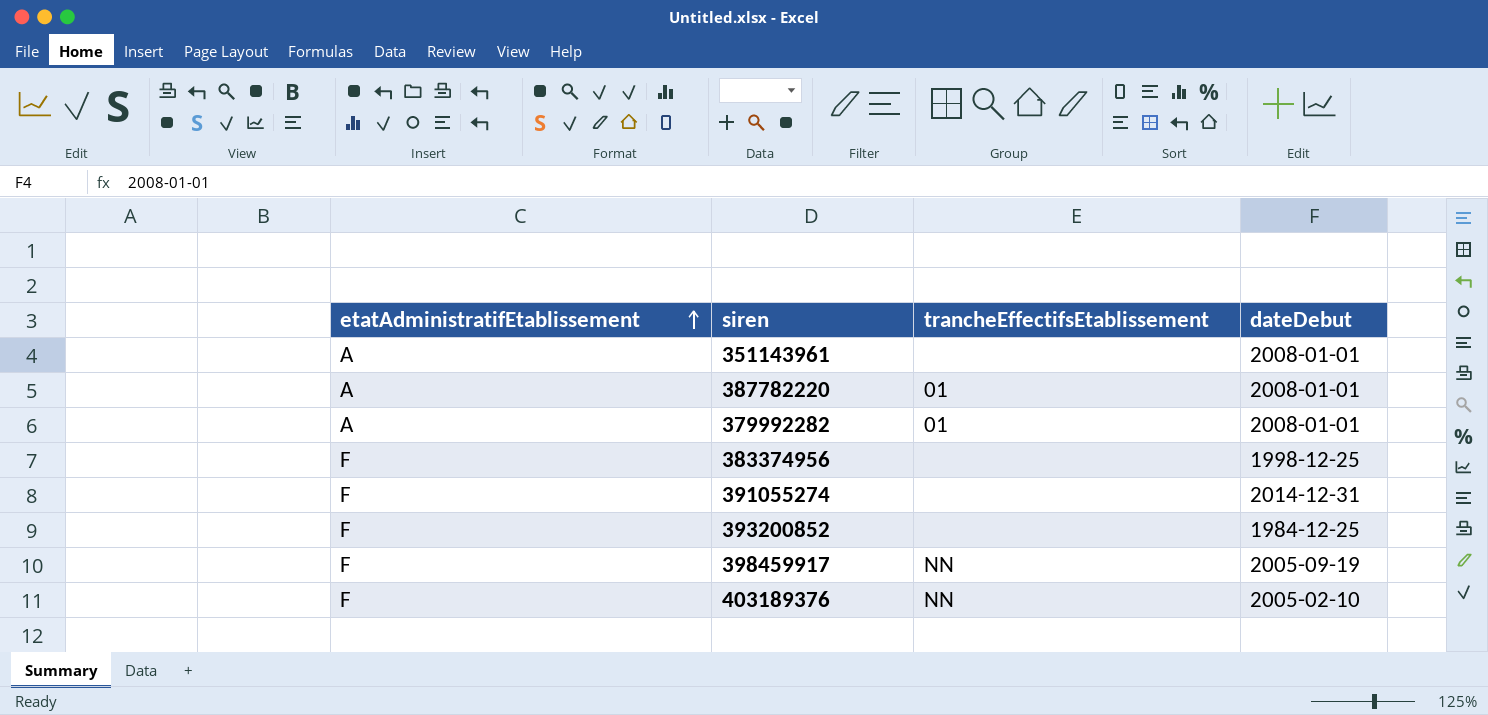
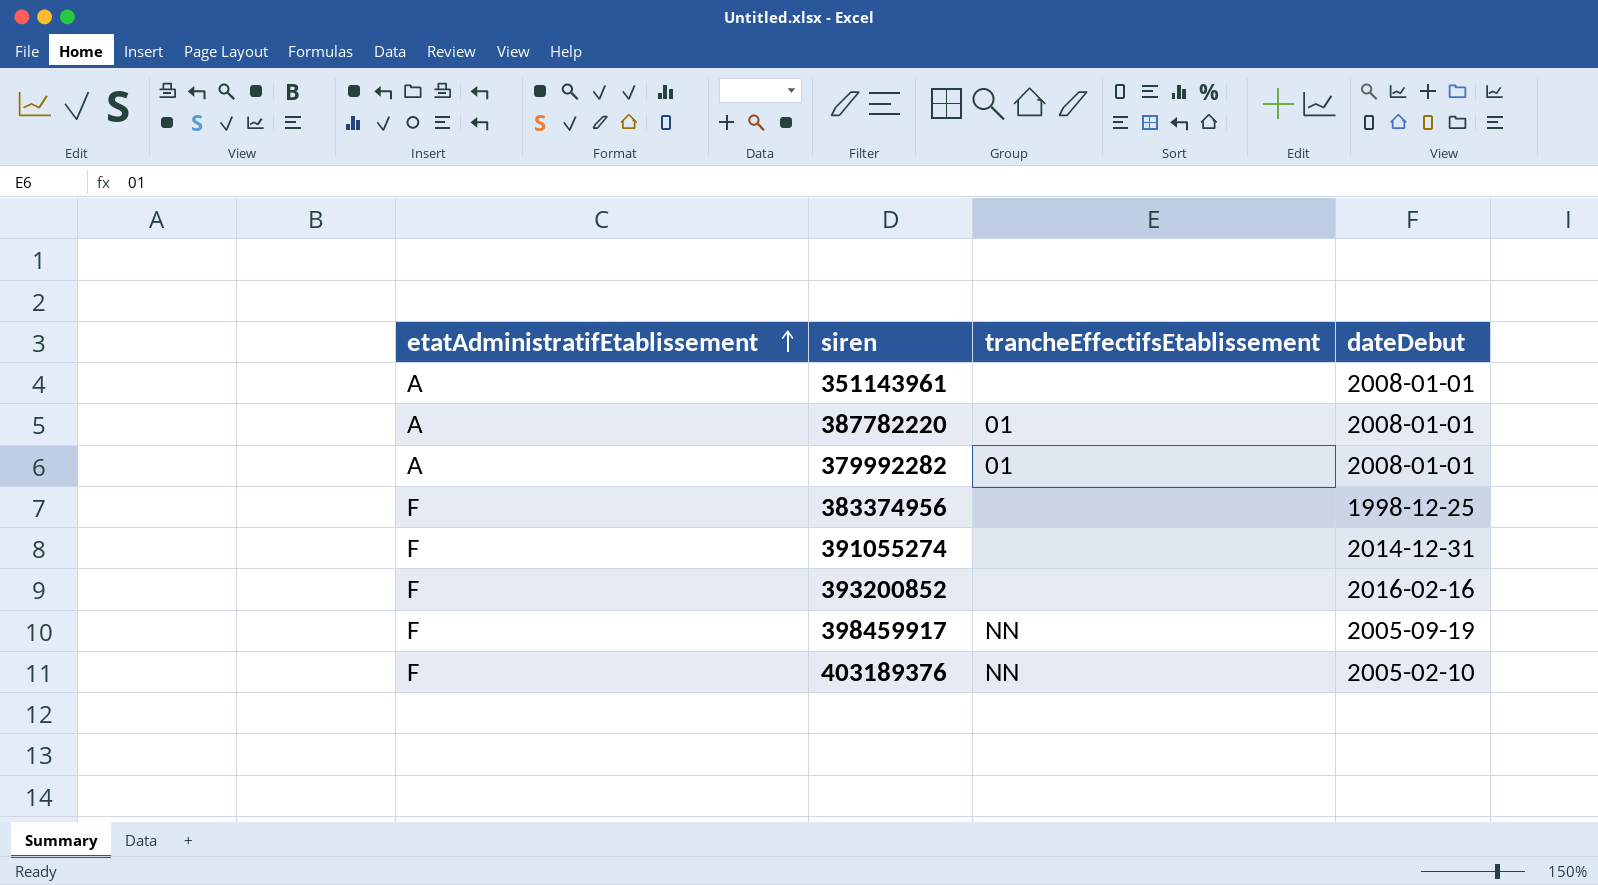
393200852 | dateDebut: 1984-12-25 -> 2016-02-16

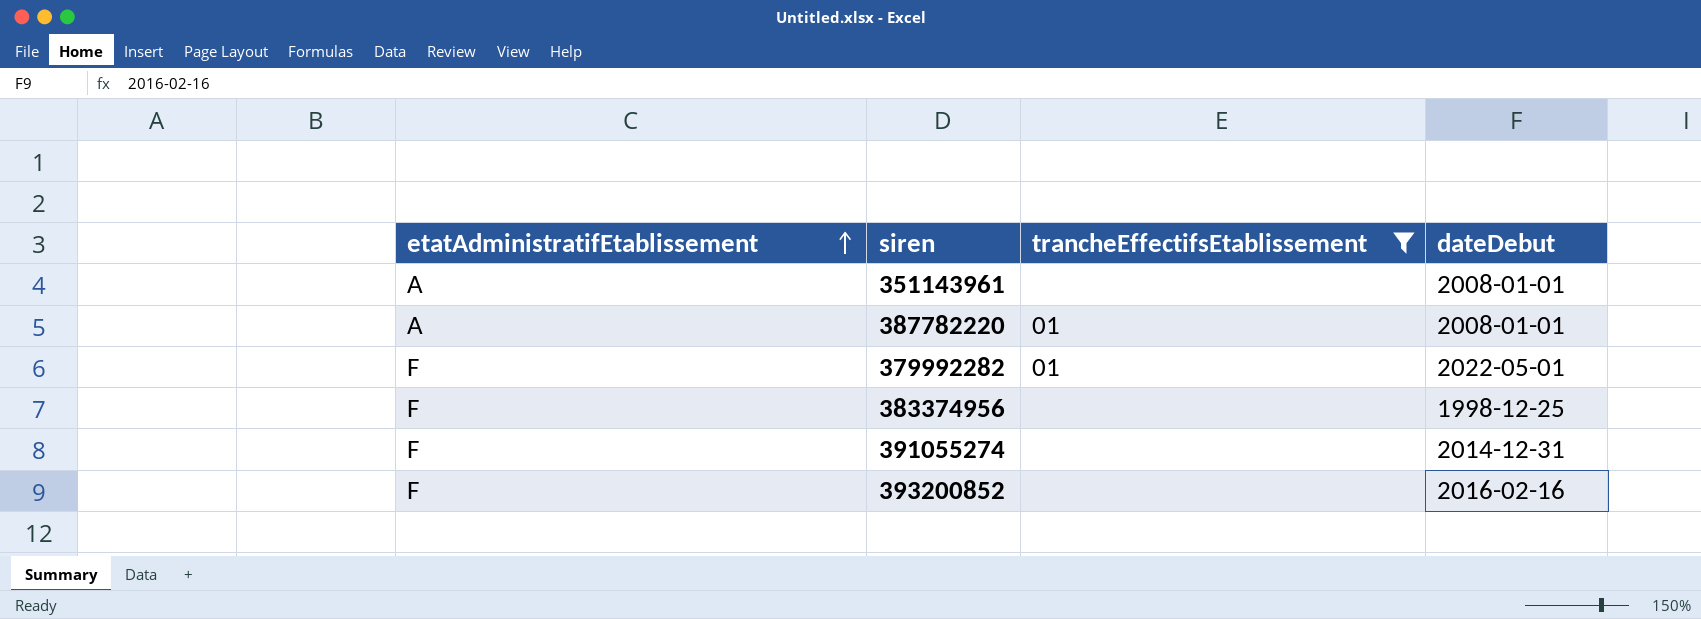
filter: none -> trancheEffectifsEtablissement != NN
379992282 | etatAdministratifEtablissement: A -> F
379992282 | dateDebut: 2008-01-01 -> 2022-05-01

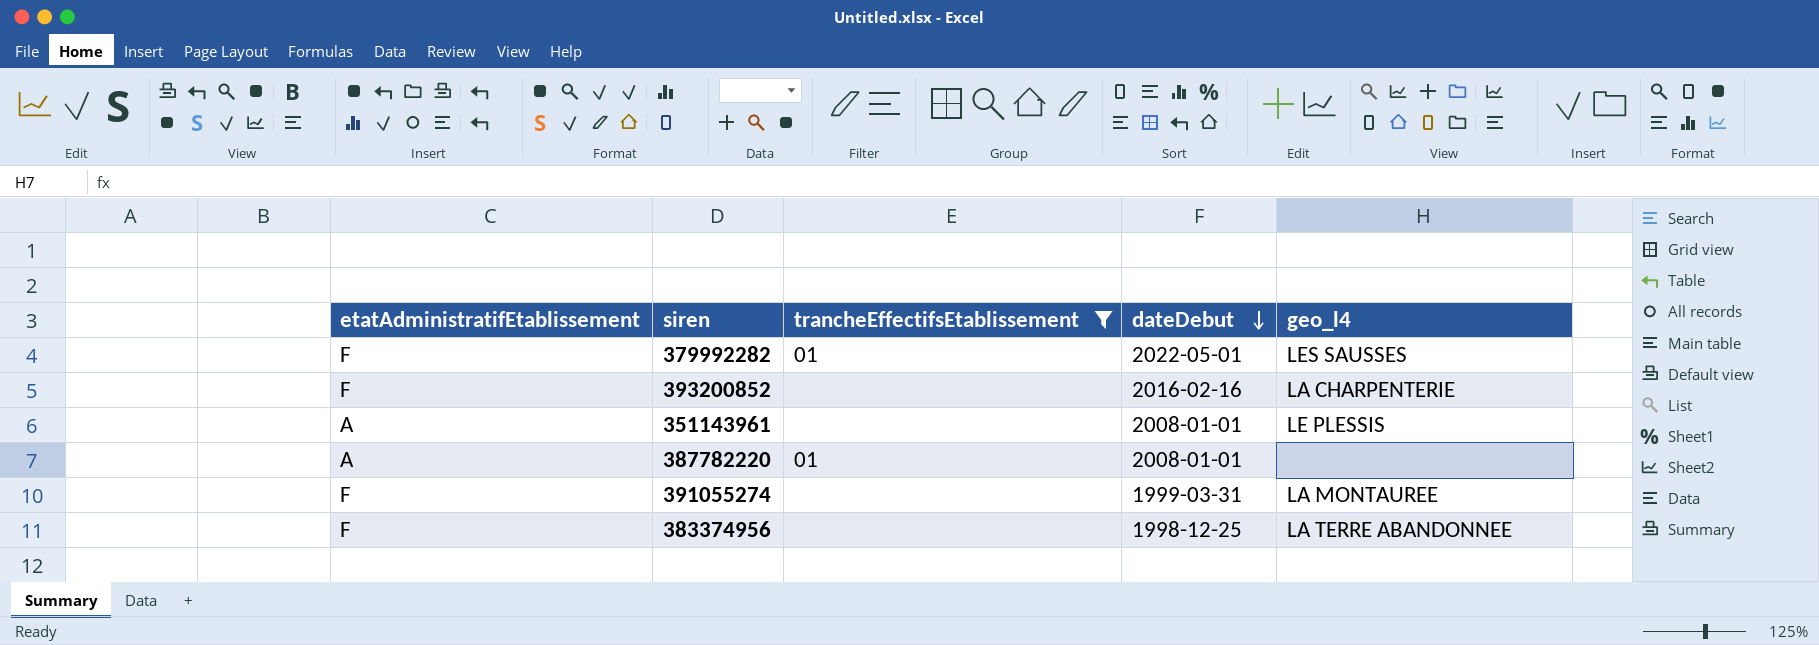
row order: etatAdministratifEtablissement ascending -> dateDebut descending
column geo_l4 | position: none -> 5
391055274 | dateDebut: 2014-12-31 -> 1999-03-31

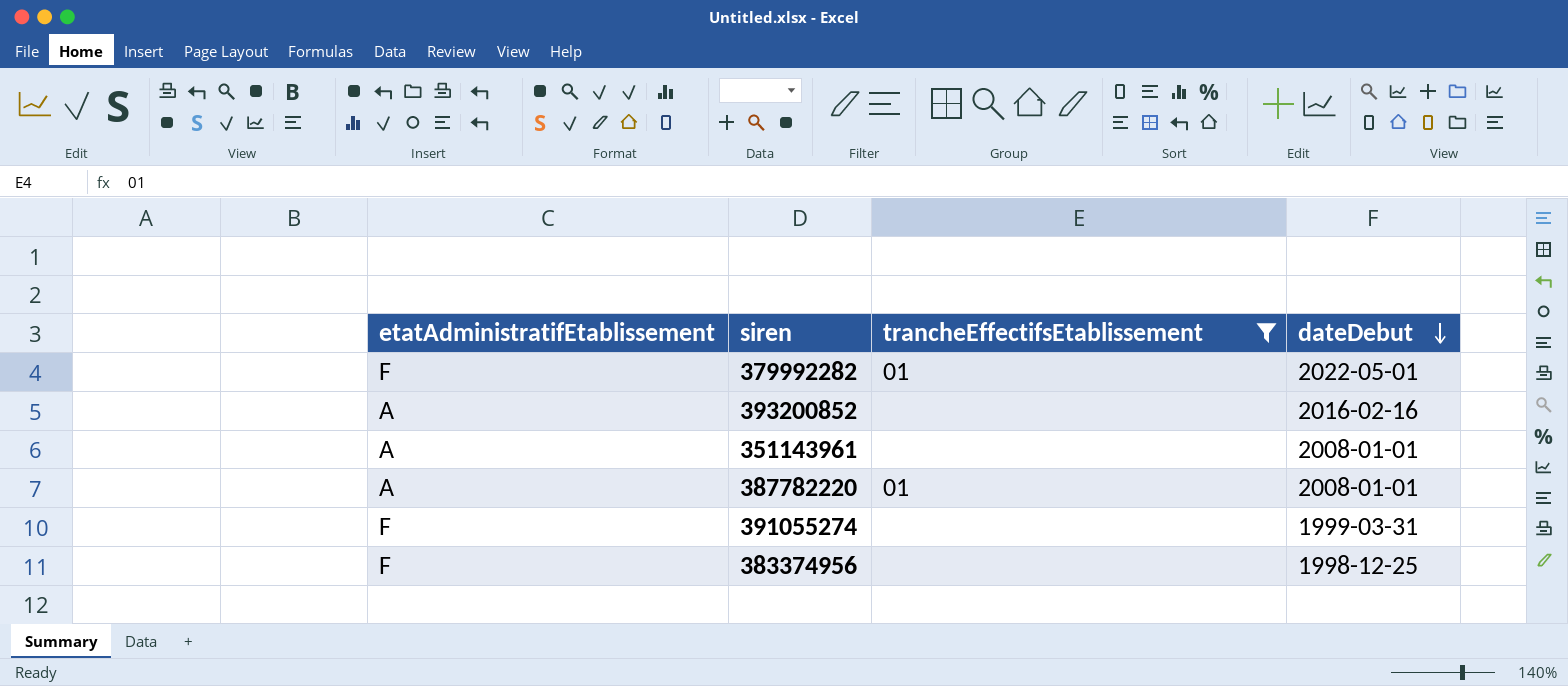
column geo_l4 | position: 5 -> none
393200852 | etatAdministratifEtablissement: F -> A

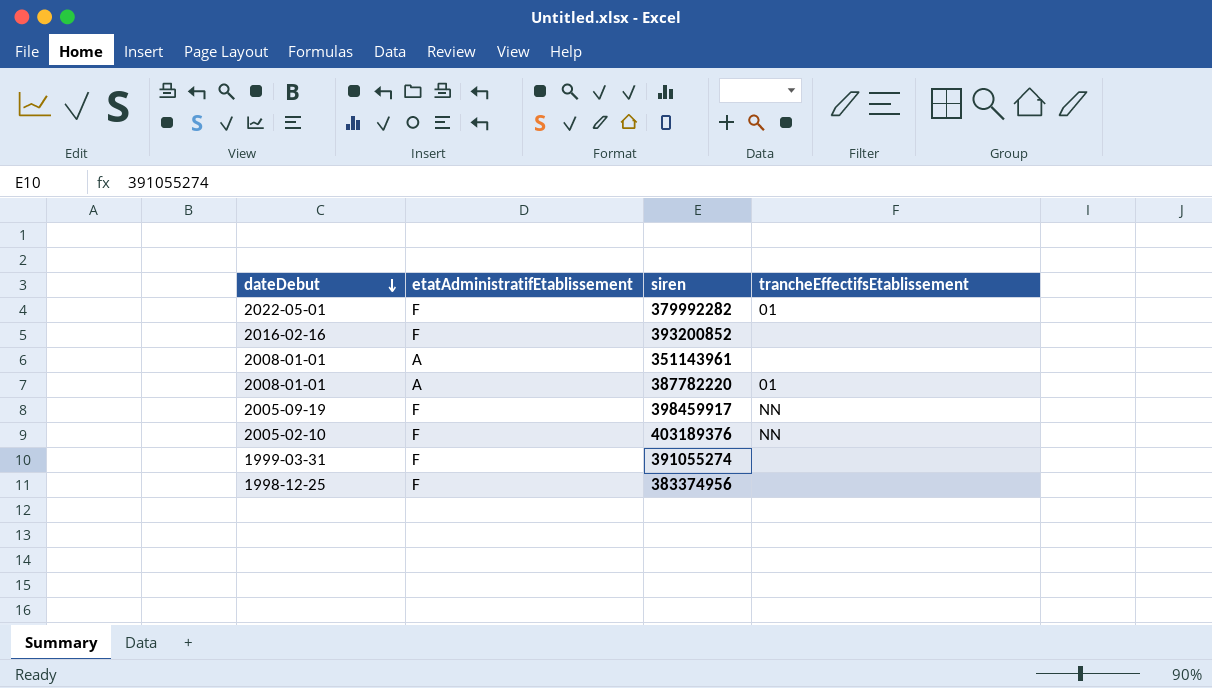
filter: trancheEffectifsEtablissement != NN -> none
column dateDebut | position: 4 -> 1
393200852 | etatAdministratifEtablissement: A -> F

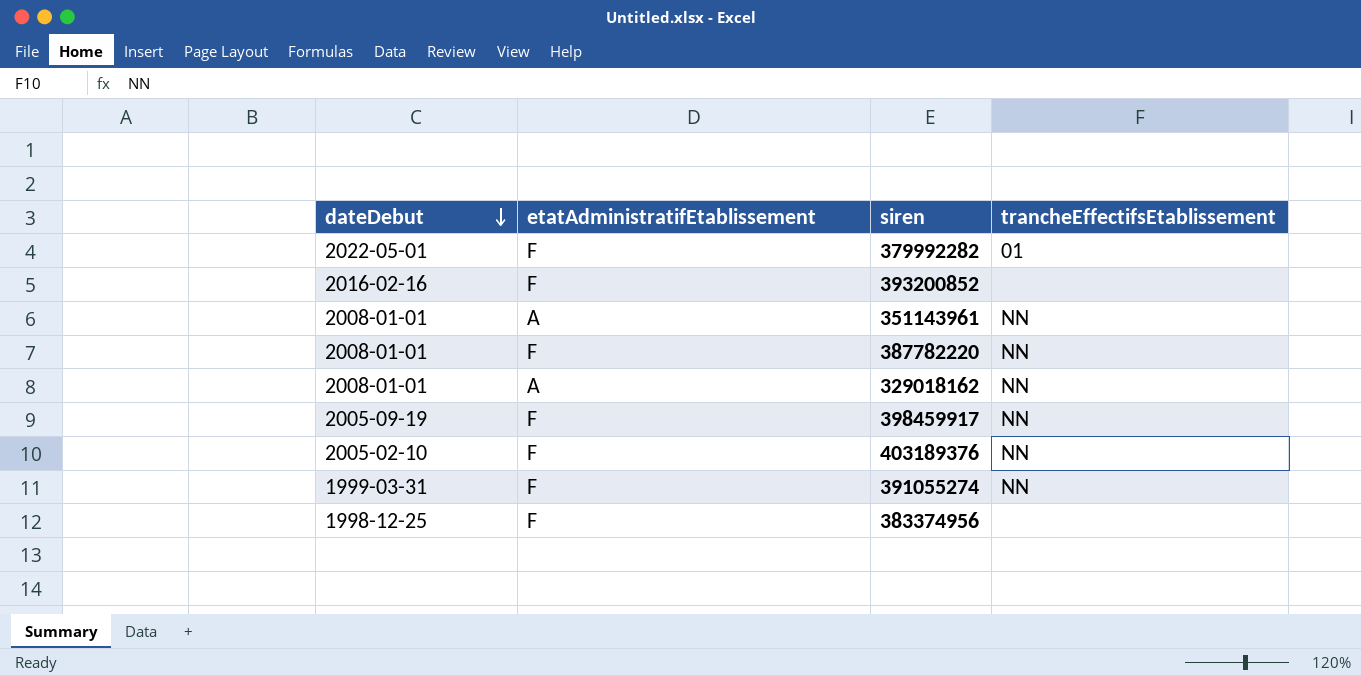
351143961 | trancheEffectifsEtablissement: none -> NN
387782220 | etatAdministratifEtablissement: A -> F
387782220 | trancheEffectifsEtablissement: 01 -> NN
row 329018162: none -> 2008-01-01 | A | NN
391055274 | trancheEffectifsEtablissement: none -> NN

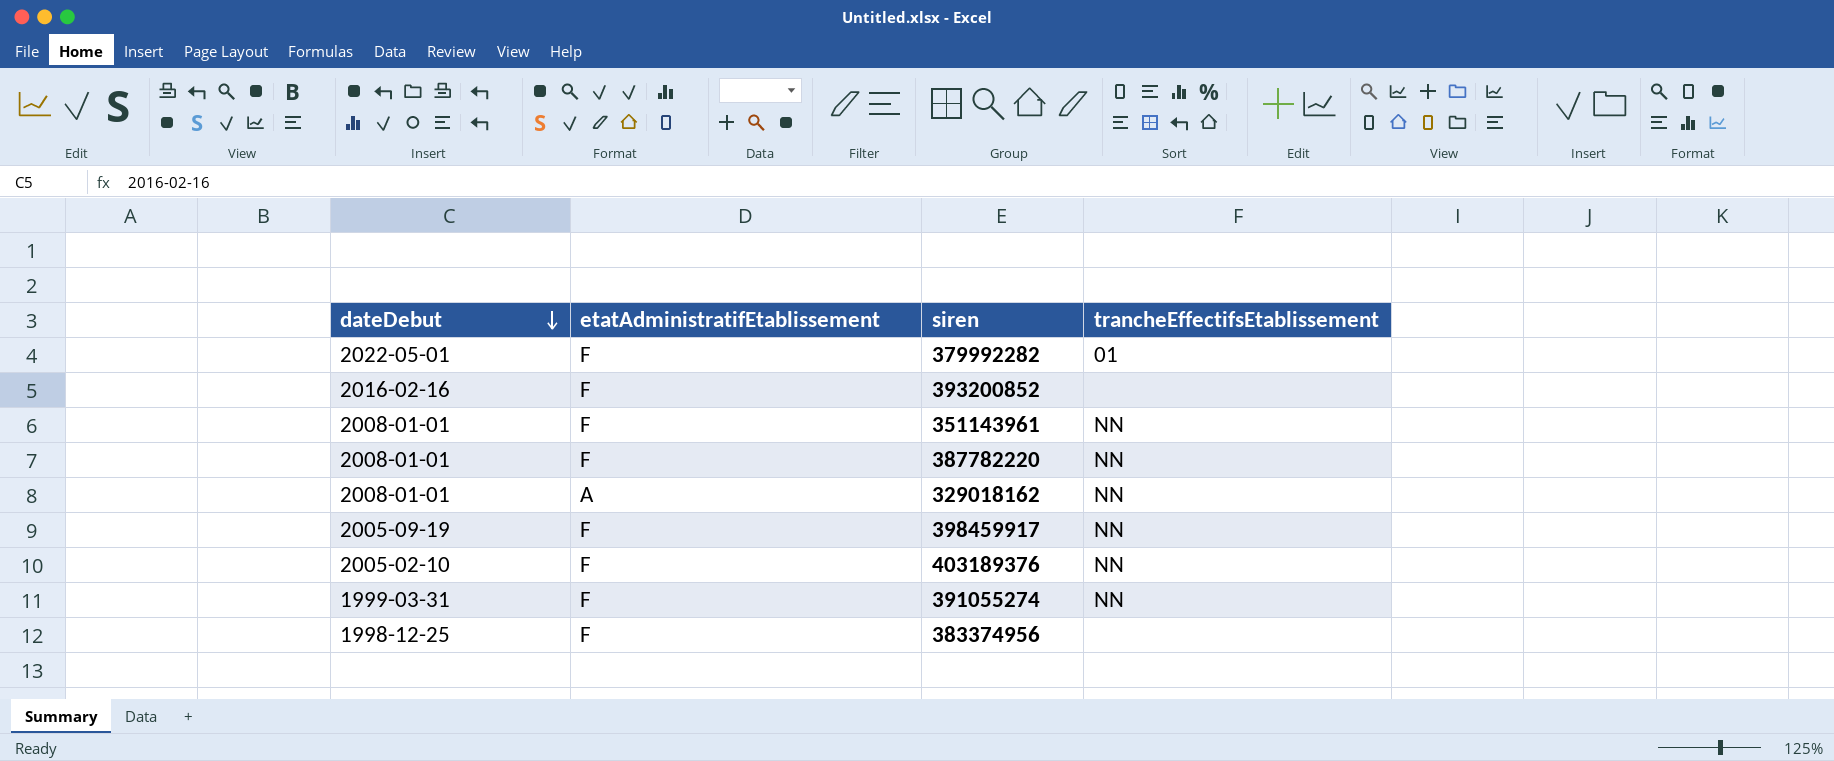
351143961 | etatAdministratifEtablissement: A -> F

